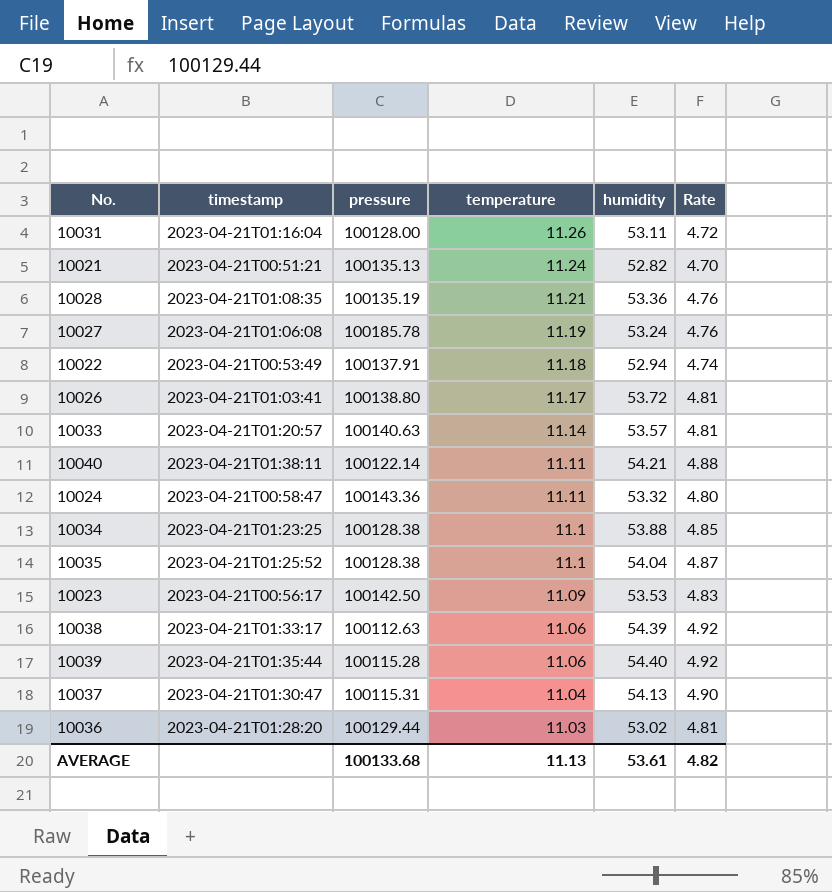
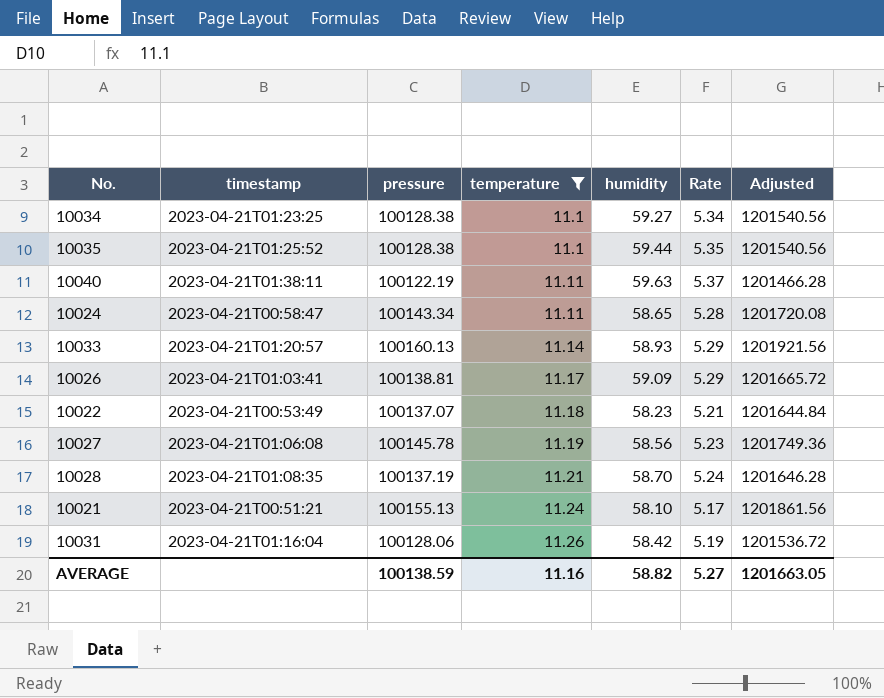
filter: none -> temperature >= 11.1
row order: temperature descending -> temperature ascending
column Adjusted | formula: none -> [pressure] * 12
10034 | humidity: 53.88 -> 59.27
10034 | Rate: 4.85 -> 5.34
10035 | humidity: 54.04 -> 59.44
10035 | Rate: 4.87 -> 5.35
10040 | pressure: 100122.14 -> 100122.19
10040 | humidity: 54.21 -> 59.63
10040 | Rate: 4.88 -> 5.37
10024 | pressure: 100143.36 -> 100143.34
10024 | humidity: 53.32 -> 58.65
10024 | Rate: 4.80 -> 5.28
10033 | pressure: 100140.63 -> 100160.13
10033 | humidity: 53.57 -> 58.93
10033 | Rate: 4.81 -> 5.29
10026 | pressure: 100138.80 -> 100138.81
10026 | humidity: 53.72 -> 59.09
10026 | Rate: 4.81 -> 5.29
10022 | pressure: 100137.91 -> 100137.07
10022 | humidity: 52.94 -> 58.23
10022 | Rate: 4.74 -> 5.21
10027 | pressure: 100185.78 -> 100145.78
10027 | humidity: 53.24 -> 58.56
10027 | Rate: 4.76 -> 5.23
10028 | pressure: 100135.19 -> 100137.19
10028 | humidity: 53.36 -> 58.70
10028 | Rate: 4.76 -> 5.24
10021 | pressure: 100135.13 -> 100155.13
10021 | humidity: 52.82 -> 58.10
10021 | Rate: 4.70 -> 5.17
10031 | pressure: 100128.00 -> 100128.06
10031 | humidity: 53.11 -> 58.42
10031 | Rate: 4.72 -> 5.19
AVERAGE | pressure: 100133.68 -> 100138.59
AVERAGE | temperature: 11.13 -> 11.16
AVERAGE | humidity: 53.61 -> 58.82
AVERAGE | Rate: 4.82 -> 5.27

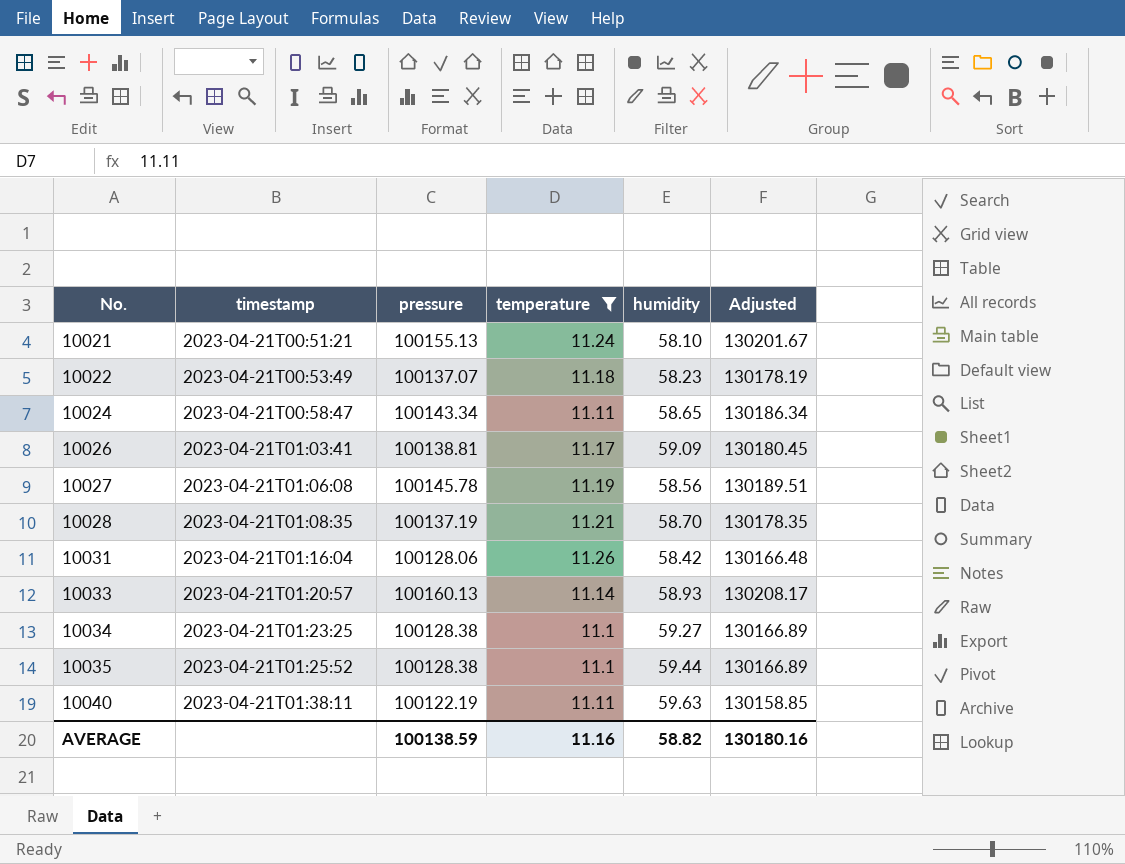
row order: temperature ascending -> No. ascending
column Rate | formula: [humidity] / [temperature] -> none
column Adjusted | formula: [pressure] * 12 -> [pressure] * 1.3
AVERAGE | Adjusted: 1201663.05 -> 130180.16

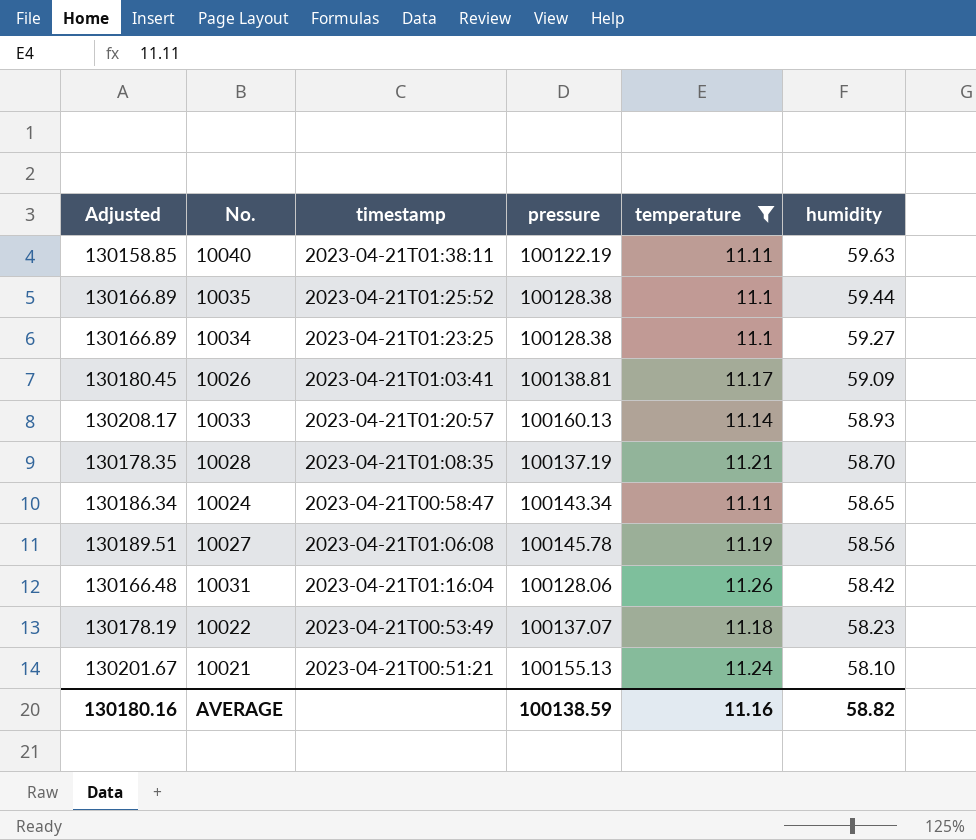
row order: No. ascending -> humidity descending
column Adjusted | position: 6 -> 1

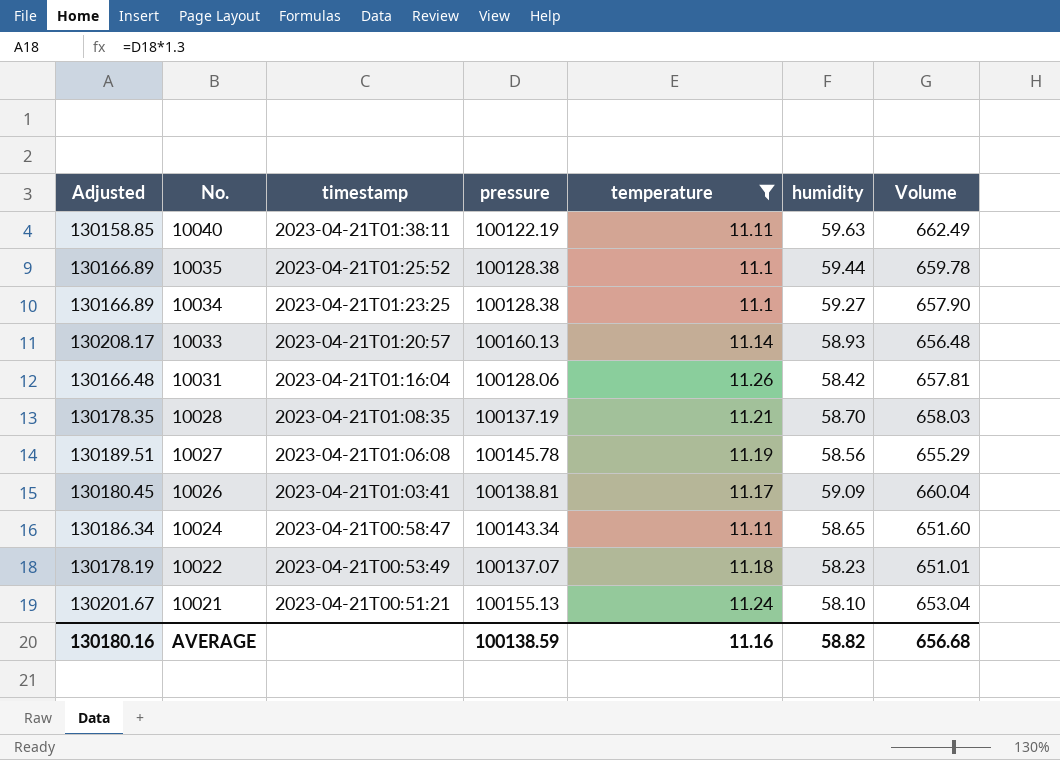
row order: humidity descending -> No. descending
column Volume | formula: none -> [temperature] * [humidity]

